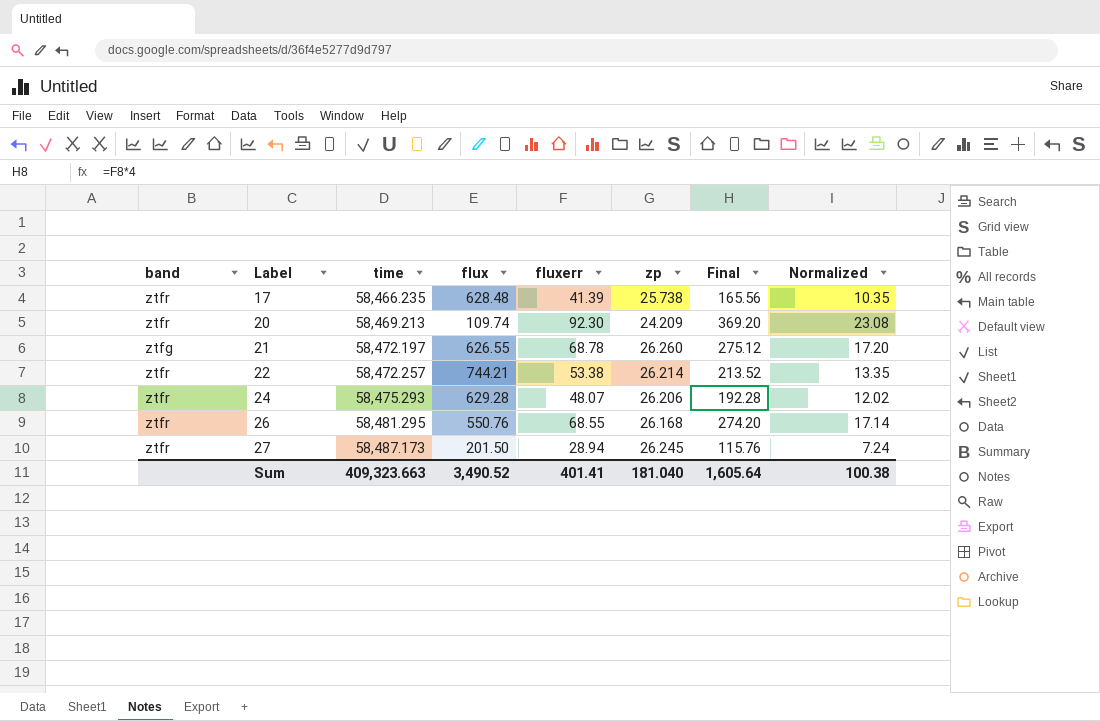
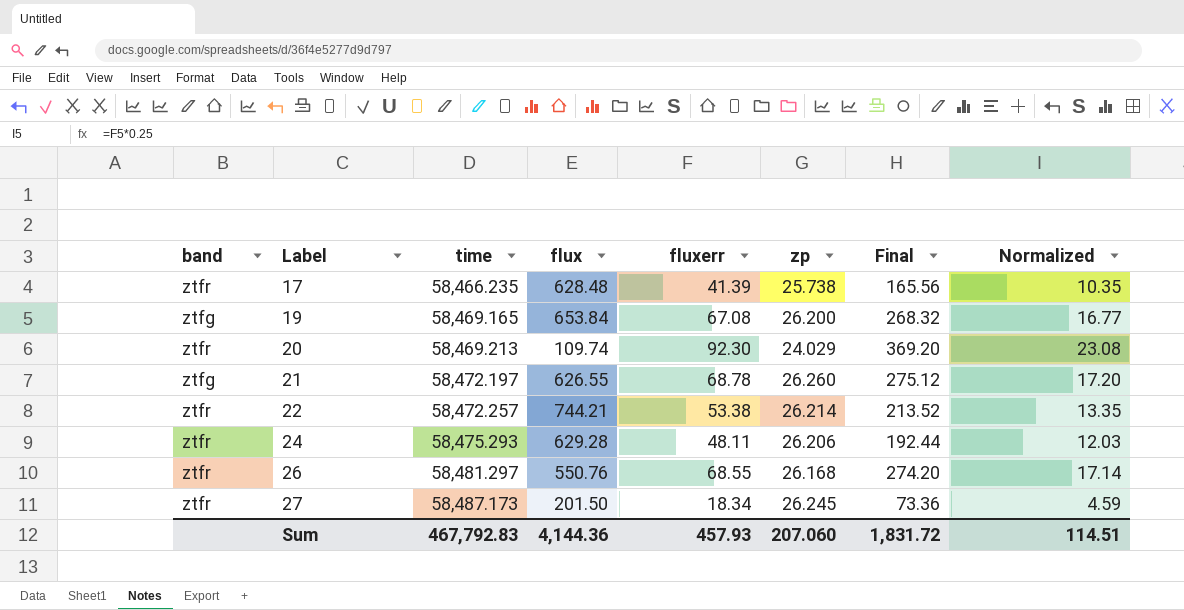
row 19: none -> ztfg | 58,469.165 | 653.84 | 67.08 | 26.200 | 268.32 | 16.77
20 | zp: 24.209 -> 24.029
24 | fluxerr: 48.07 -> 48.11
24 | Final: 192.28 -> 192.44
24 | Normalized: 12.02 -> 12.03
26 | time: 58,481.295 -> 58,481.297
27 | fluxerr: 28.94 -> 18.34
27 | Final: 115.76 -> 73.36
27 | Normalized: 7.24 -> 4.59
Sum | time: 409,323.663 -> 467,792.83
Sum | flux: 3,490.52 -> 4,144.36
Sum | fluxerr: 401.41 -> 457.93
Sum | zp: 181.040 -> 207.060
Sum | Final: 1,605.64 -> 1,831.72
Sum | Normalized: 100.38 -> 114.51

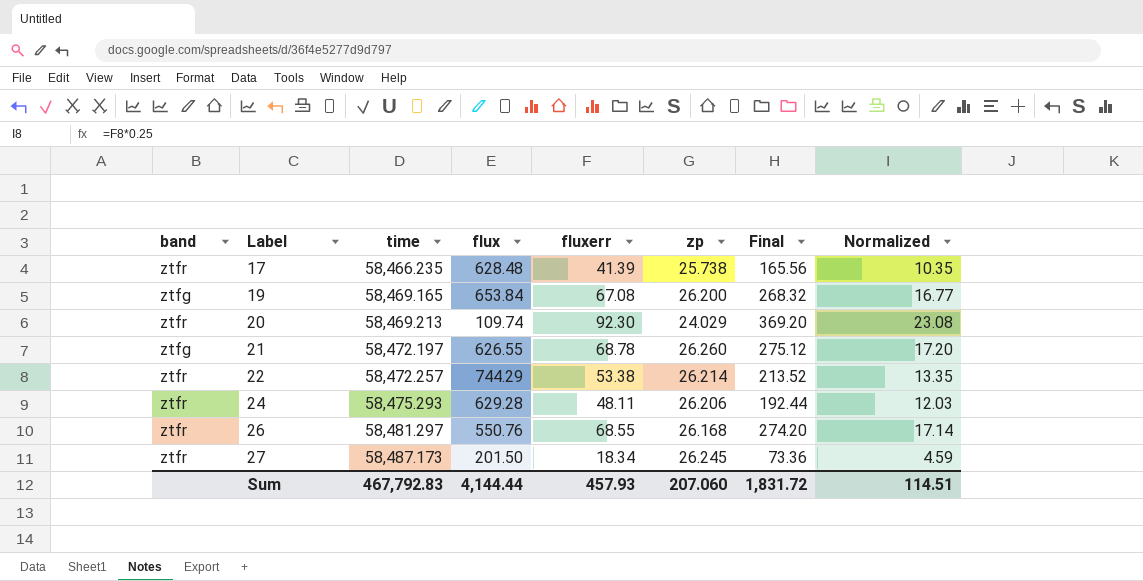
22 | flux: 744.21 -> 744.29
Sum | flux: 4,144.36 -> 4,144.44

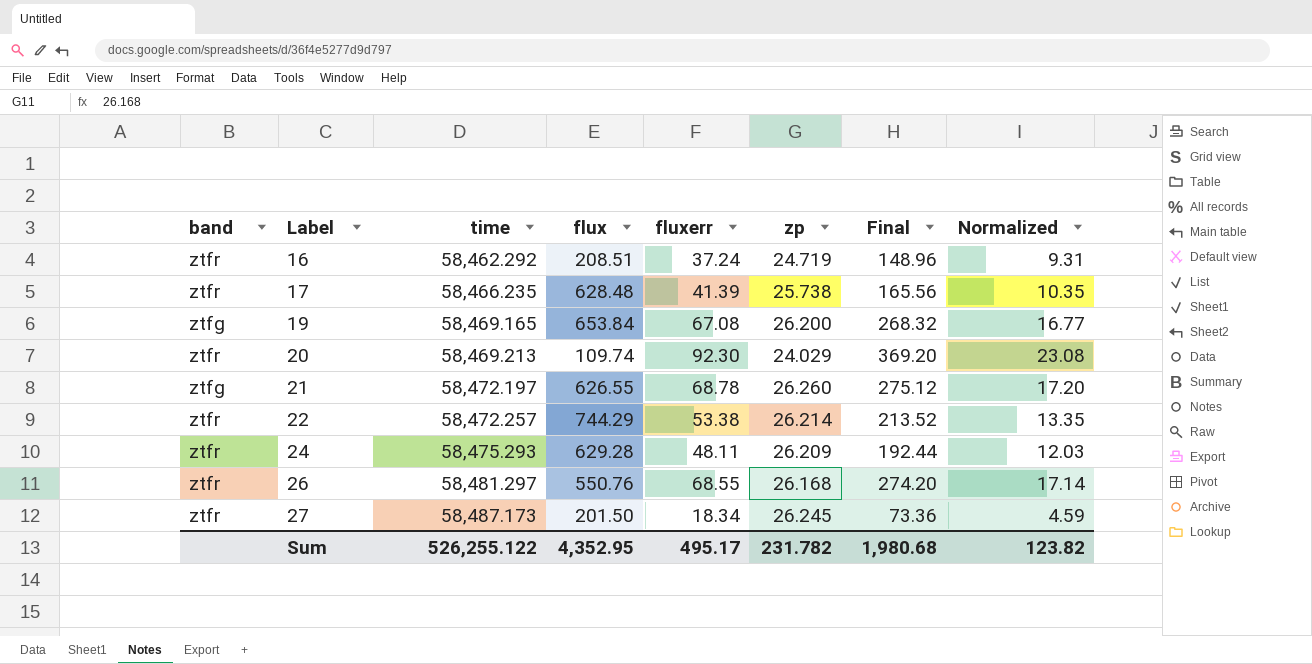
row 16: none -> ztfr | 58,462.292 | 208.51 | 37.24 | 24.719 | 148.96 | 9.31
24 | zp: 26.206 -> 26.209
Sum | time: 467,792.83 -> 526,255.122
Sum | flux: 4,144.44 -> 4,352.95
Sum | fluxerr: 457.93 -> 495.17
Sum | zp: 207.060 -> 231.782
Sum | Final: 1,831.72 -> 1,980.68
Sum | Normalized: 114.51 -> 123.82

